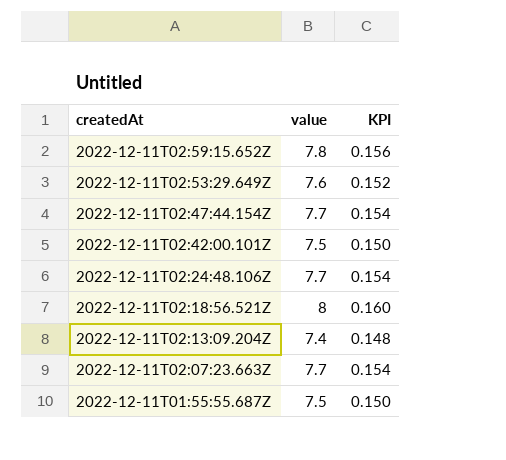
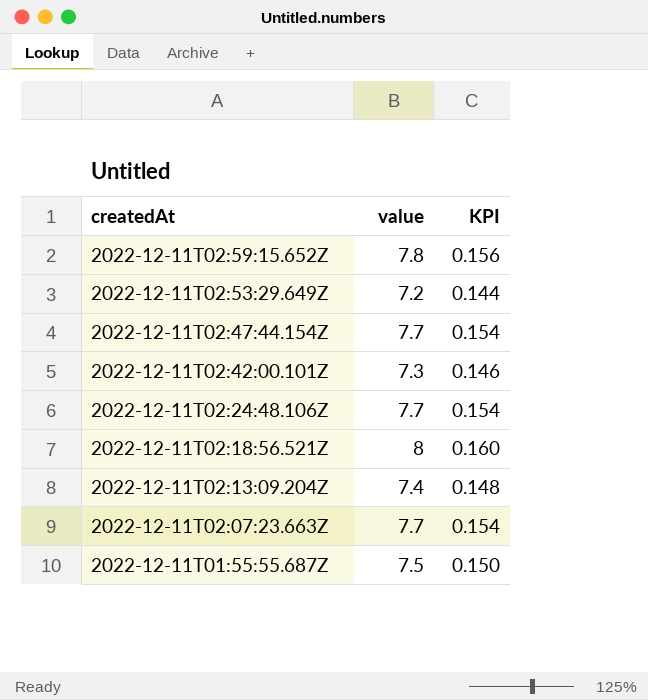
2022-12-11T02:53:29.649Z | value: 7.6 -> 7.2
2022-12-11T02:53:29.649Z | KPI: 0.152 -> 0.144
2022-12-11T02:42:00.101Z | value: 7.5 -> 7.3
2022-12-11T02:42:00.101Z | KPI: 0.150 -> 0.146

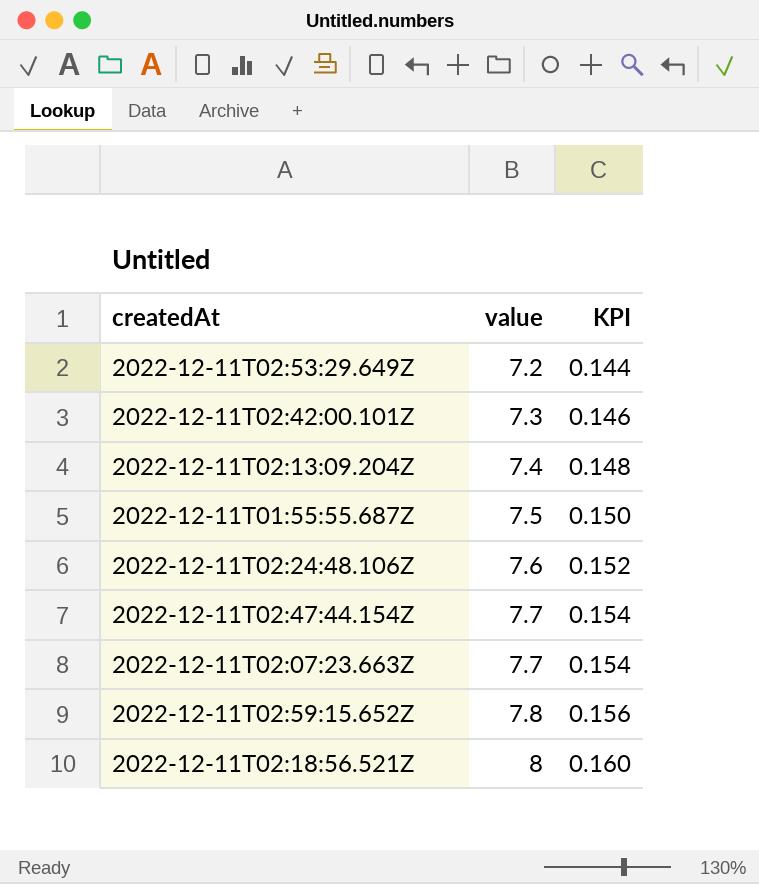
row order: createdAt descending -> value ascending
2022-12-11T02:24:48.106Z | value: 7.7 -> 7.6
2022-12-11T02:24:48.106Z | KPI: 0.154 -> 0.152

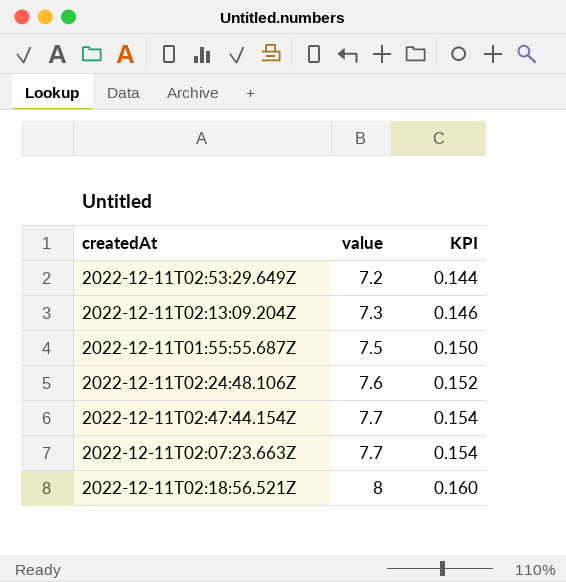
row 2022-12-11T02:42:00.101Z: 7.3 | 0.146 -> none
row 2022-12-11T02:59:15.652Z: 7.8 | 0.156 -> none
2022-12-11T02:13:09.204Z | value: 7.4 -> 7.3
2022-12-11T02:13:09.204Z | KPI: 0.148 -> 0.146

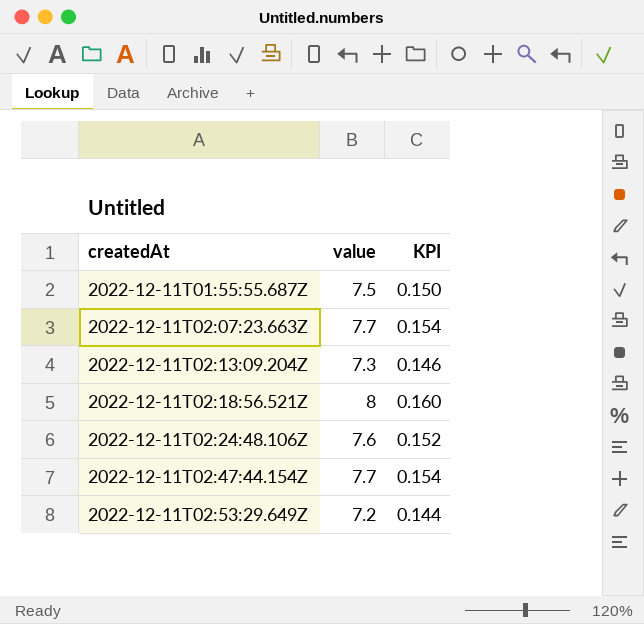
row order: value ascending -> createdAt ascending

